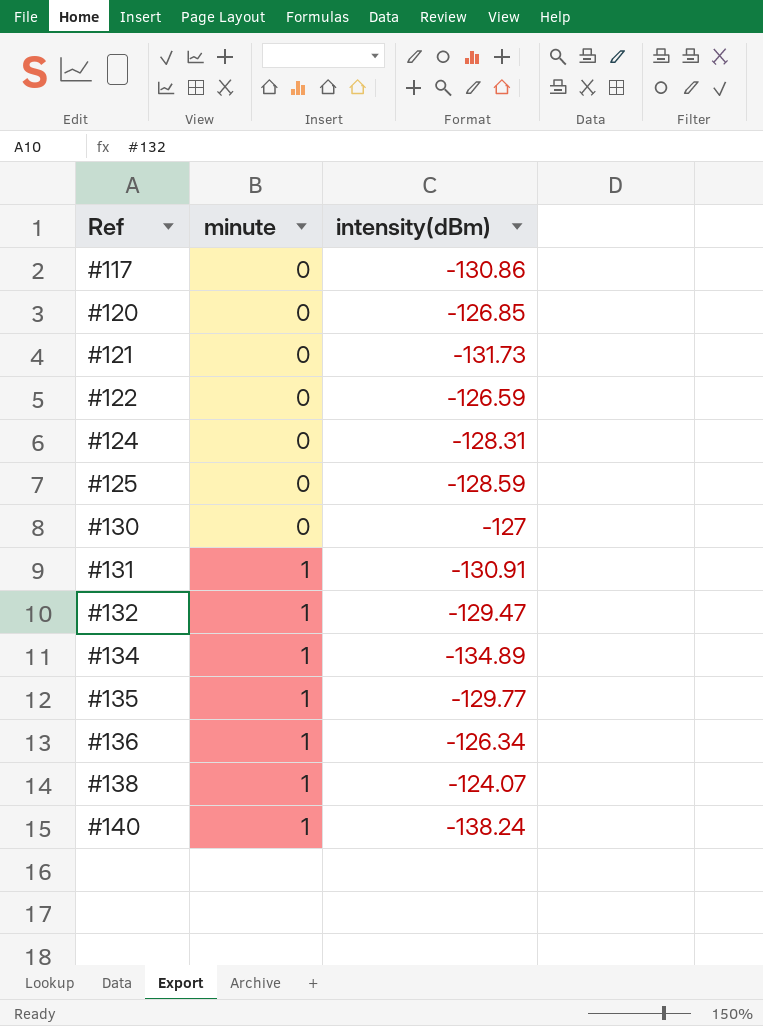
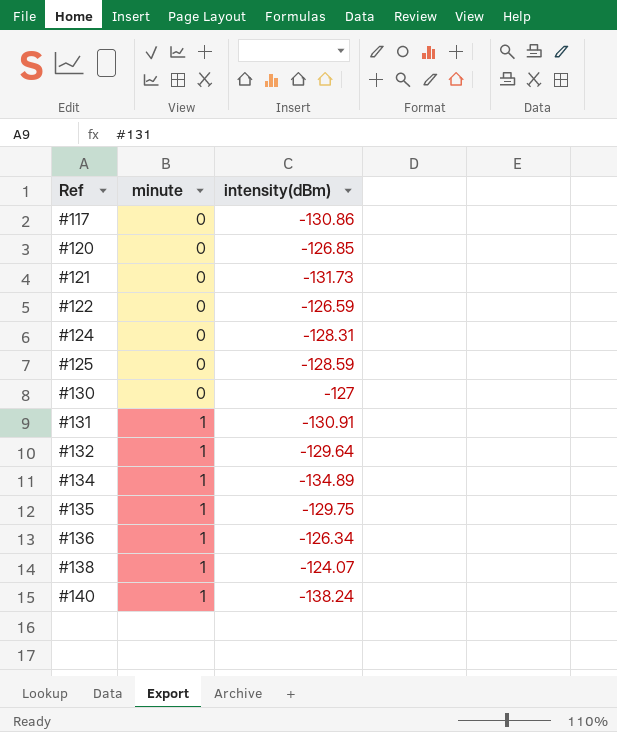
#132 | intensity(dBm): -129.47 -> -129.64
#135 | intensity(dBm): -129.77 -> -129.75

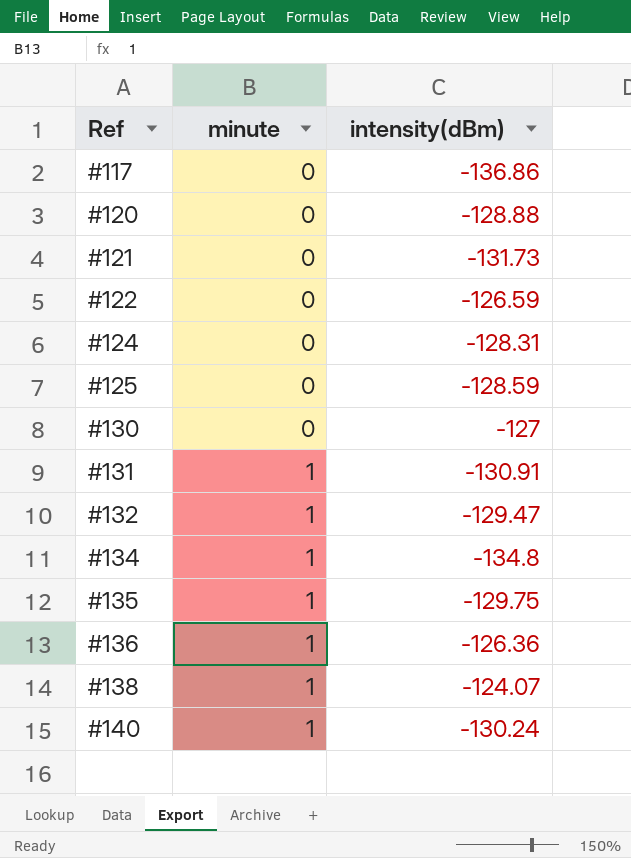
#117 | intensity(dBm): -130.86 -> -136.86
#120 | intensity(dBm): -126.85 -> -128.88
#132 | intensity(dBm): -129.64 -> -129.47
#134 | intensity(dBm): -134.89 -> -134.8
#136 | intensity(dBm): -126.34 -> -126.36
#140 | intensity(dBm): -138.24 -> -130.24

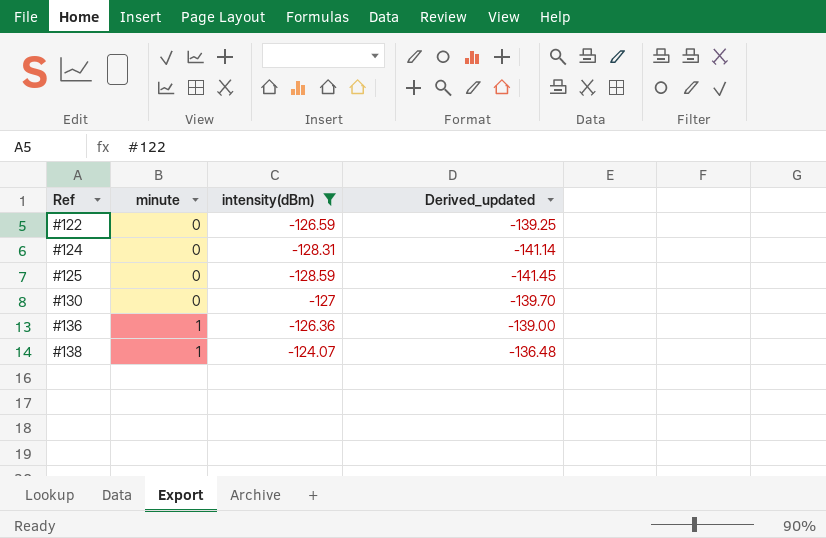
filter: none -> intensity(dBm) >= -128.59
column Derived_updated | formula: none -> [intensity(dBm)] * 1.1

